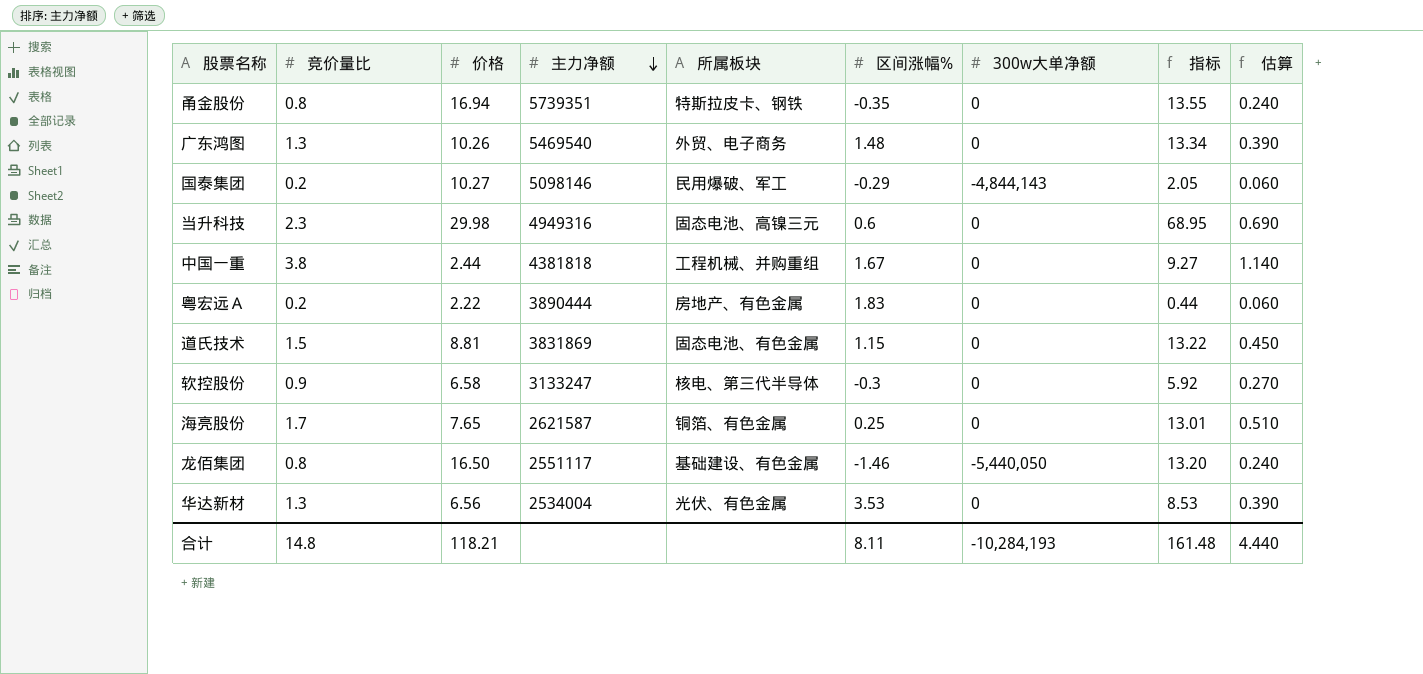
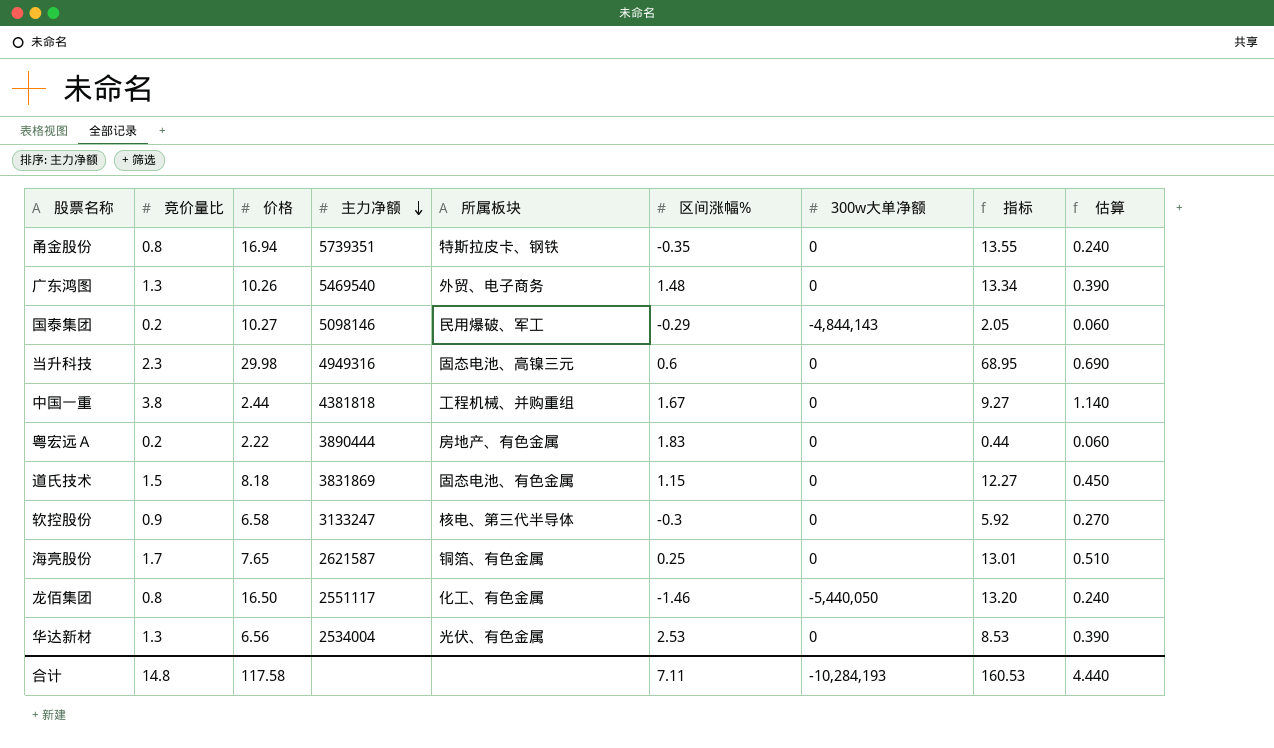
道氏技术 | 价格: 8.81 -> 8.18
道氏技术 | 指标: 13.22 -> 12.27
龙佰集团 | 所属板块: 基础建设、有色金属 -> 化工、有色金属
华达新材 | 区间涨幅%: 3.53 -> 2.53
合计 | 价格: 118.21 -> 117.58
合计 | 区间涨幅%: 8.11 -> 7.11
合计 | 指标: 161.48 -> 160.53

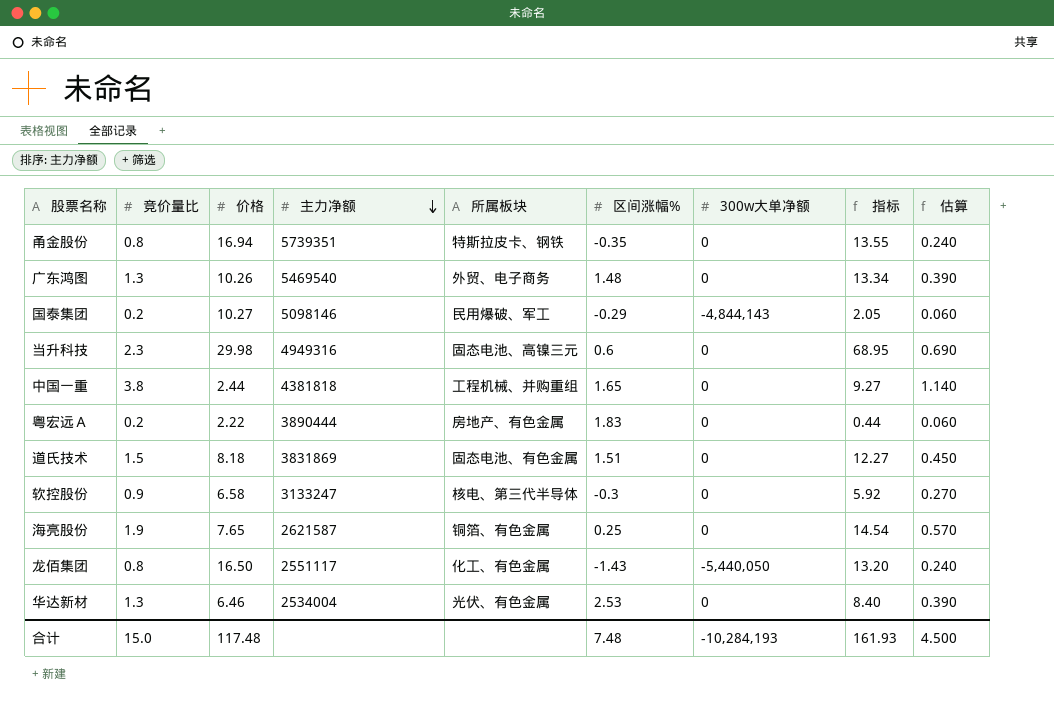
中国一重 | 区间涨幅%: 1.67 -> 1.65
道氏技术 | 区间涨幅%: 1.15 -> 1.51
海亮股份 | 竞价量比: 1.7 -> 1.9
海亮股份 | 指标: 13.01 -> 14.54
海亮股份 | 估算: 0.510 -> 0.570
龙佰集团 | 区间涨幅%: -1.46 -> -1.43
华达新材 | 价格: 6.56 -> 6.46
华达新材 | 指标: 8.53 -> 8.40
合计 | 竞价量比: 14.8 -> 15.0
合计 | 价格: 117.58 -> 117.48
合计 | 区间涨幅%: 7.11 -> 7.48
合计 | 指标: 160.53 -> 161.93
合计 | 估算: 4.440 -> 4.500

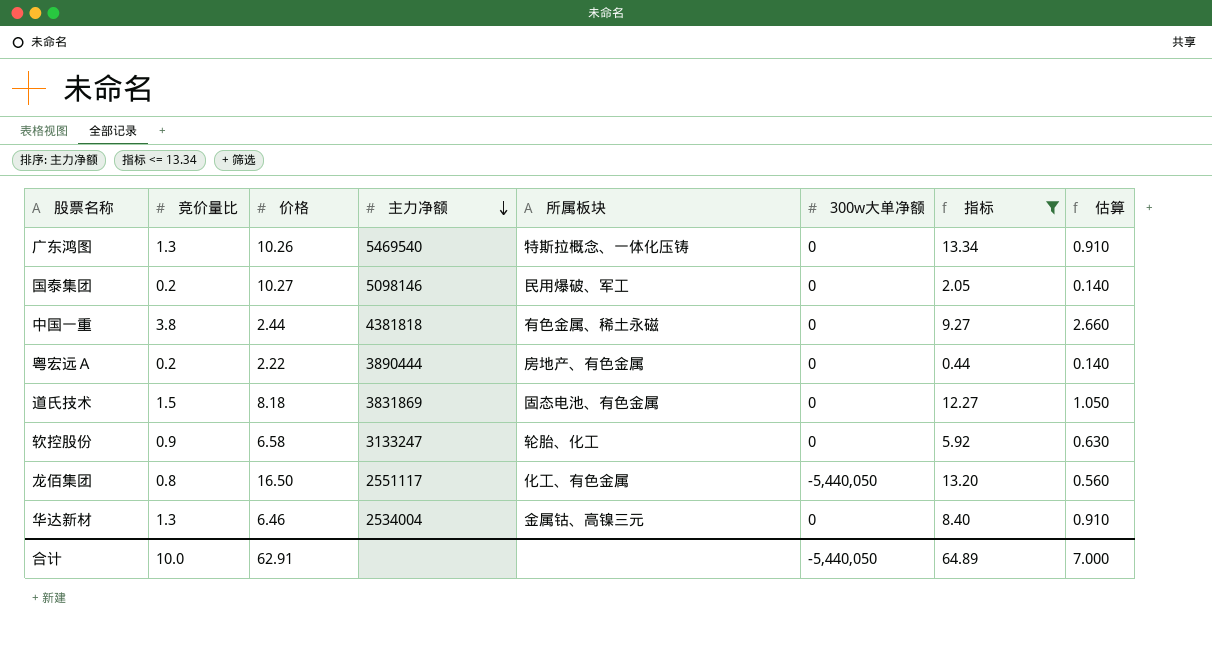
filter: none -> 指标 <= 13.34
column 区间涨幅% | position: 6 -> none
column 估算 | formula: [竞价量比] * 0.3 -> [竞价量比] * 0.7
广东鸿图 | 所属板块: 外贸、电子商务 -> 特斯拉概念、一体化压铸
国泰集团 | 300w大单净额: -4,844,143 -> 0
中国一重 | 所属板块: 工程机械、并购重组 -> 有色金属、稀土永磁
软控股份 | 所属板块: 核电、第三代半导体 -> 轮胎、化工
华达新材 | 所属板块: 光伏、有色金属 -> 金属钴、高镍三元
合计 | 竞价量比: 15.0 -> 10.0
合计 | 价格: 117.48 -> 62.91
合计 | 300w大单净额: -10,284,193 -> -5,440,050
合计 | 指标: 161.93 -> 64.89
合计 | 估算: 4.500 -> 7.000

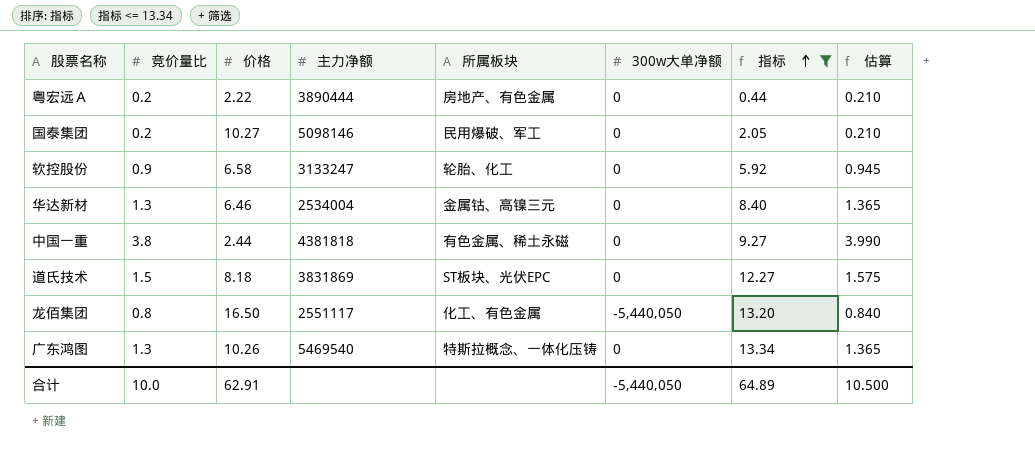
row order: 主力净额 descending -> 指标 ascending
column 估算 | formula: [竞价量比] * 0.7 -> [竞价量比] * 1.05
道氏技术 | 所属板块: 固态电池、有色金属 -> ST板块、光伏EPC
合计 | 估算: 7.000 -> 10.500

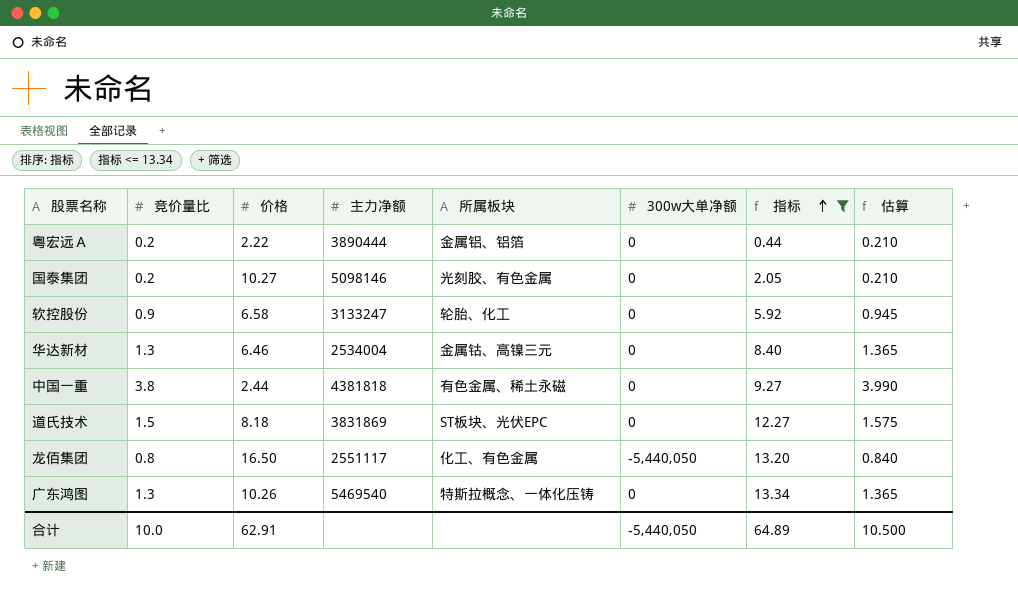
粤宏远Ａ | 所属板块: 房地产、有色金属 -> 金属铝、铝箔
国泰集团 | 所属板块: 民用爆破、军工 -> 光刻胶、有色金属

